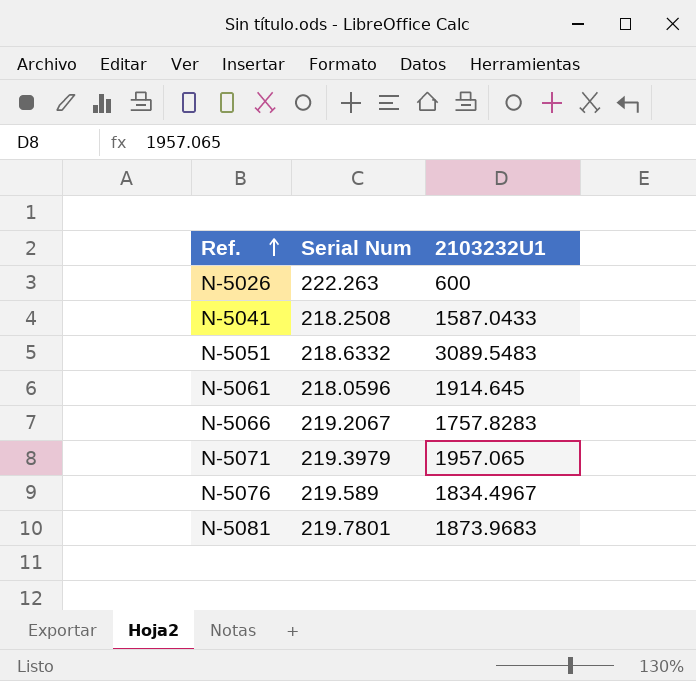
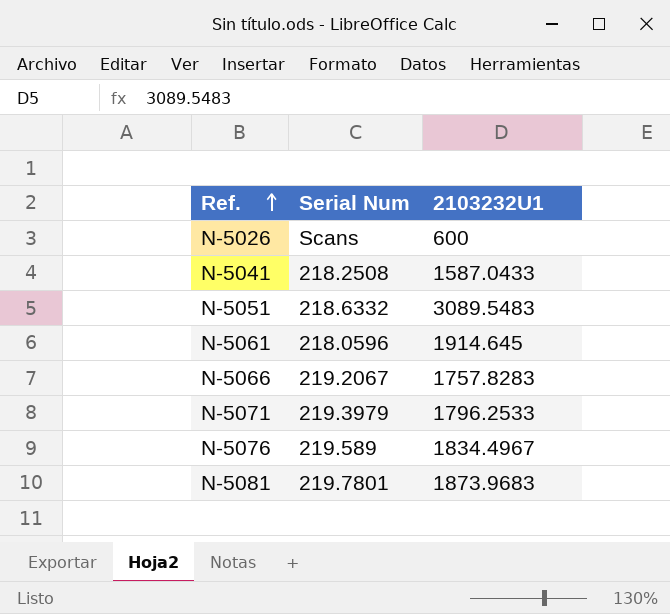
N-5026 | Serial Num: 222.263 -> Scans
N-5071 | 2103232U1: 1957.065 -> 1796.2533

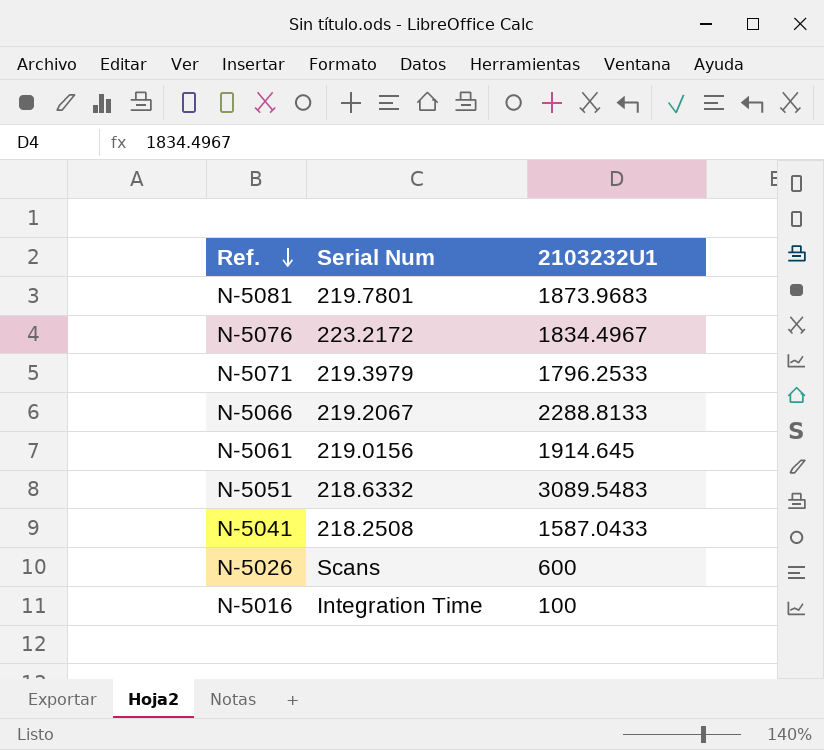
row order: Ref. ascending -> Ref. descending
N-5076 | Serial Num: 219.589 -> 223.2172
N-5066 | 2103232U1: 1757.8283 -> 2288.8133
N-5061 | Serial Num: 218.0596 -> 219.0156
row N-5016: none -> Integration Time | 100

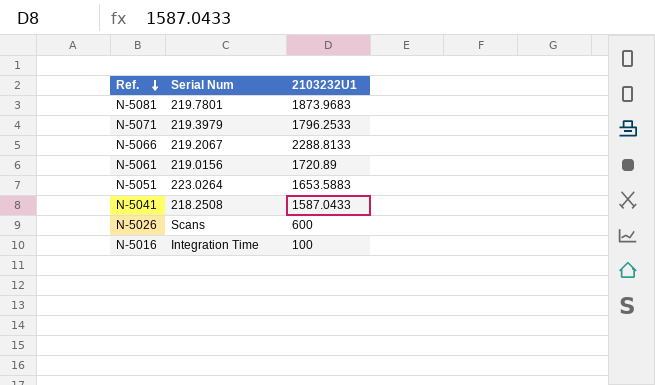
row N-5076: 223.2172 | 1834.4967 -> none
N-5061 | 2103232U1: 1914.645 -> 1720.89
N-5051 | Serial Num: 218.6332 -> 223.0264
N-5051 | 2103232U1: 3089.5483 -> 1653.5883

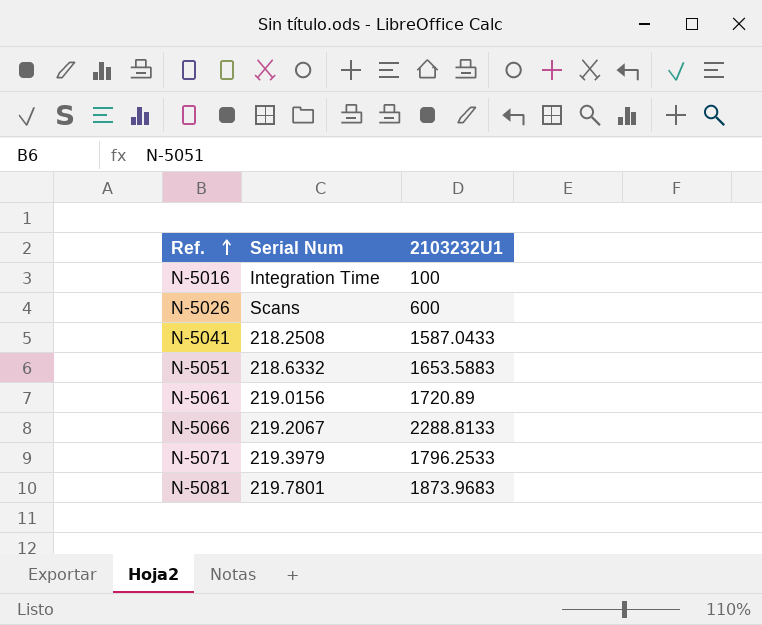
row order: Ref. descending -> Ref. ascending
N-5051 | Serial Num: 223.0264 -> 218.6332

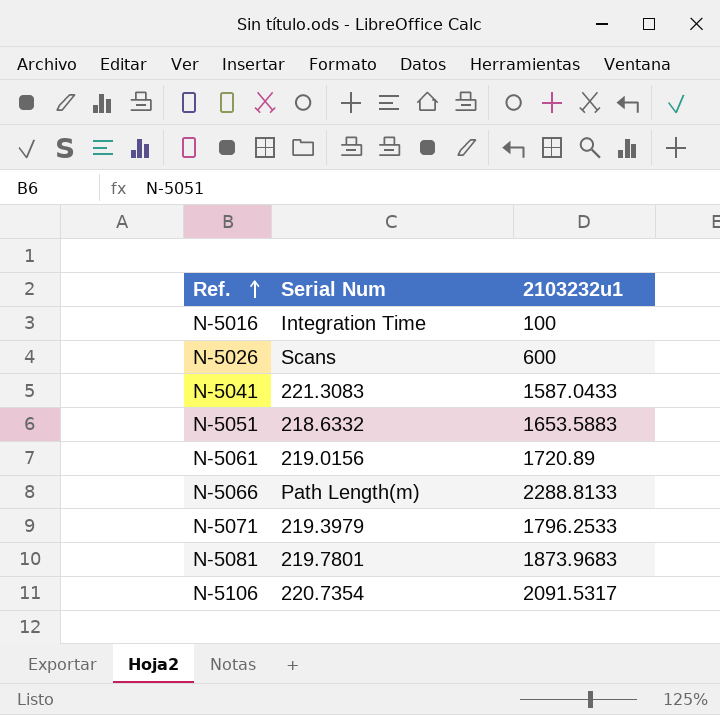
column name: 2103232U1 -> 2103232u1
N-5041 | Serial Num: 218.2508 -> 221.3083
N-5066 | Serial Num: 219.2067 -> Path Length(m)
row N-5106: none -> 220.7354 | 2091.5317

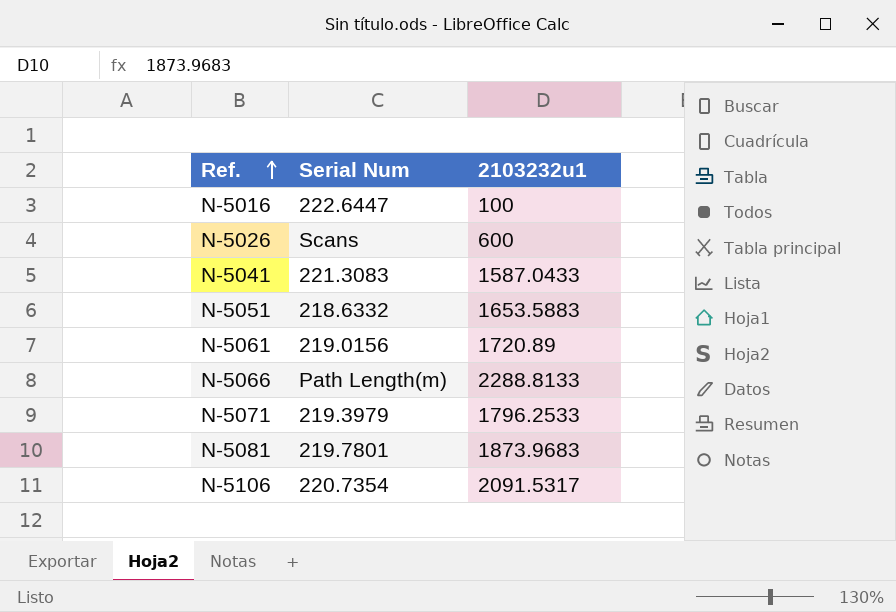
N-5016 | Serial Num: Integration Time -> 222.6447

